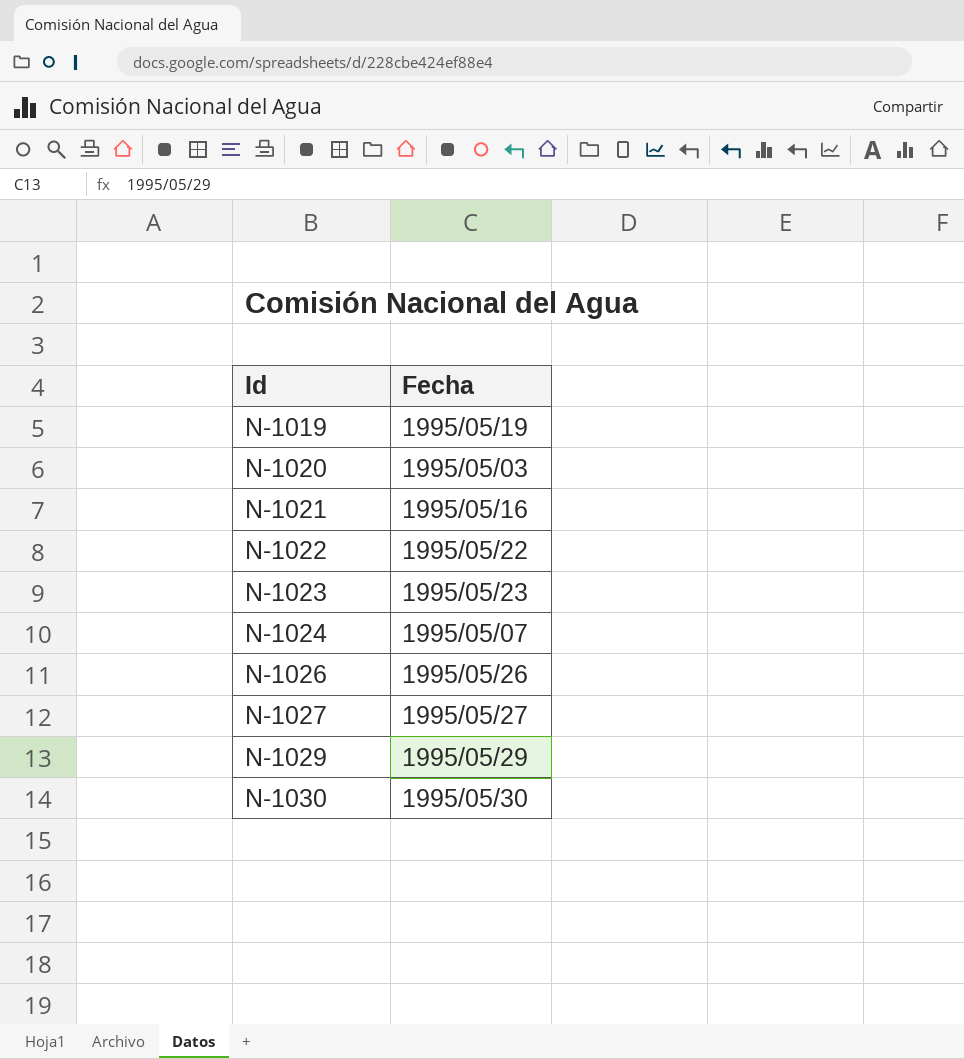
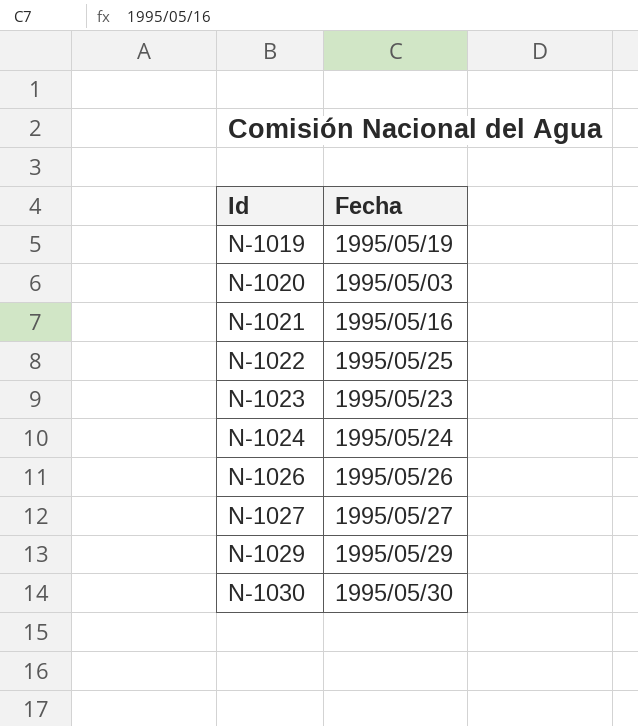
N-1022 | Fecha: 1995/05/22 -> 1995/05/25
N-1024 | Fecha: 1995/05/07 -> 1995/05/24

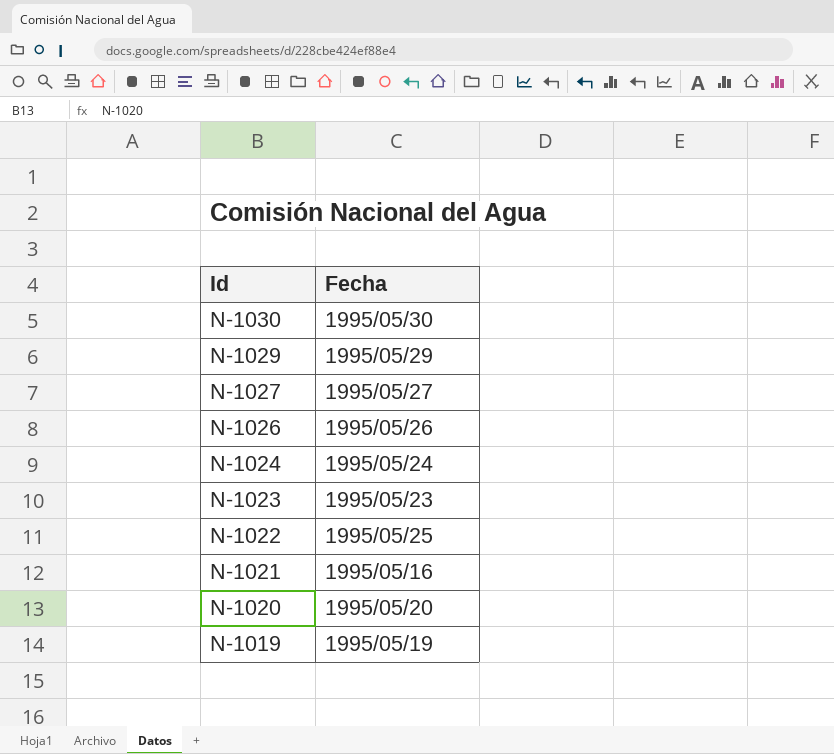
row order: Id ascending -> Id descending
N-1020 | Fecha: 1995/05/03 -> 1995/05/20

